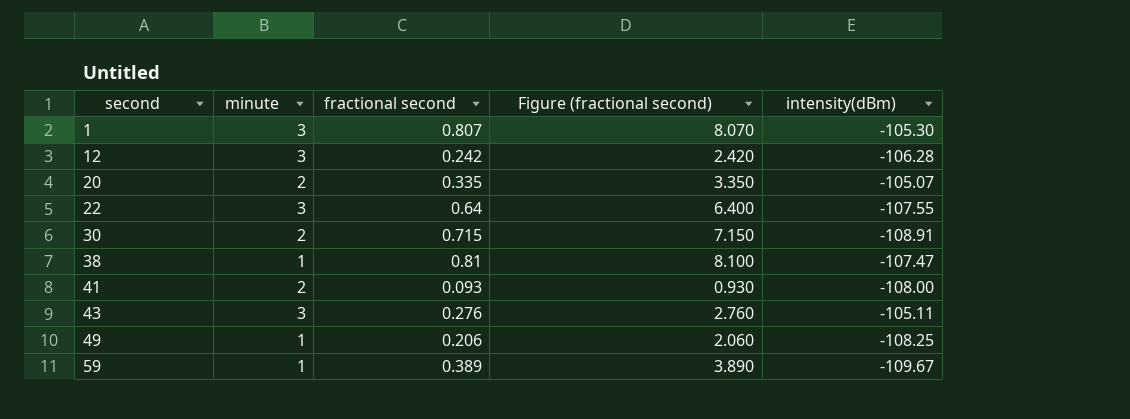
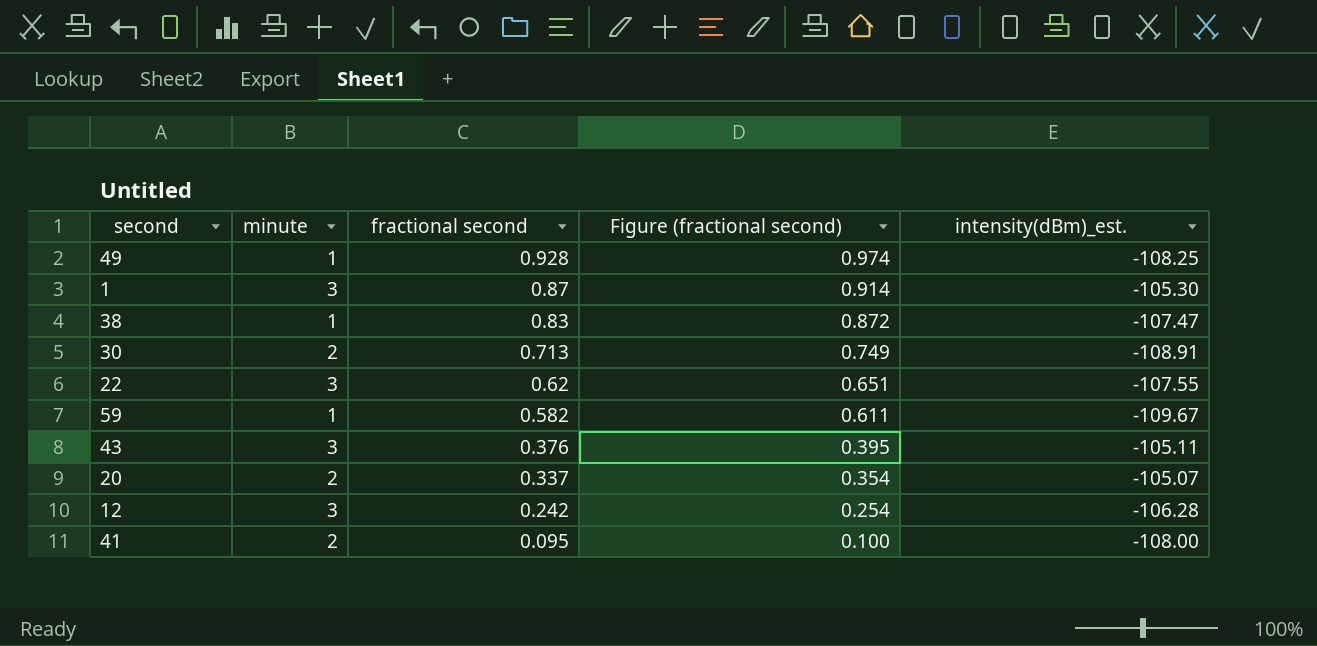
row order: second ascending -> fractional second descending
column Figure (fractional second) | formula: [fractional second] * 10 -> [fractional second] * 1.05
column name: intensity(dBm) -> intensity(dBm)_est.
49 | fractional second: 0.206 -> 0.928
1 | fractional second: 0.807 -> 0.87
38 | fractional second: 0.81 -> 0.83
30 | fractional second: 0.715 -> 0.713
22 | fractional second: 0.64 -> 0.62
59 | fractional second: 0.389 -> 0.582
43 | fractional second: 0.276 -> 0.376
20 | fractional second: 0.335 -> 0.337
41 | fractional second: 0.093 -> 0.095

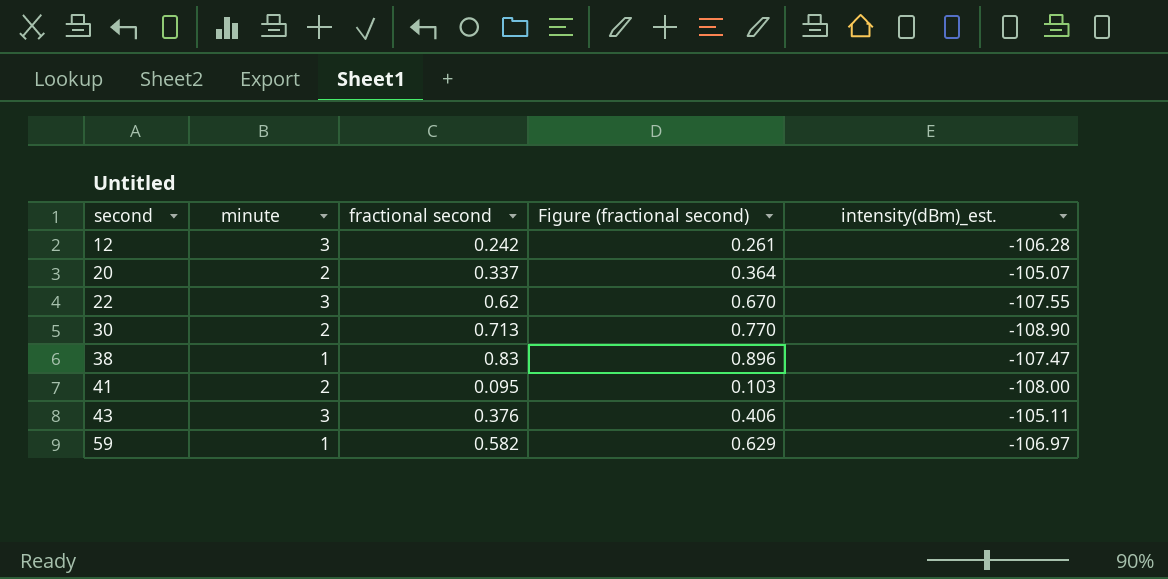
row order: fractional second descending -> second ascending
column Figure (fractional second) | formula: [fractional second] * 1.05 -> [fractional second] * 1.08
row 49: 1 | 0.928 | 0.974 | -108.25 -> none
row 1: 3 | 0.87 | 0.914 | -105.30 -> none
30 | intensity(dBm)_est.: -108.91 -> -108.90
59 | intensity(dBm)_est.: -109.67 -> -106.97

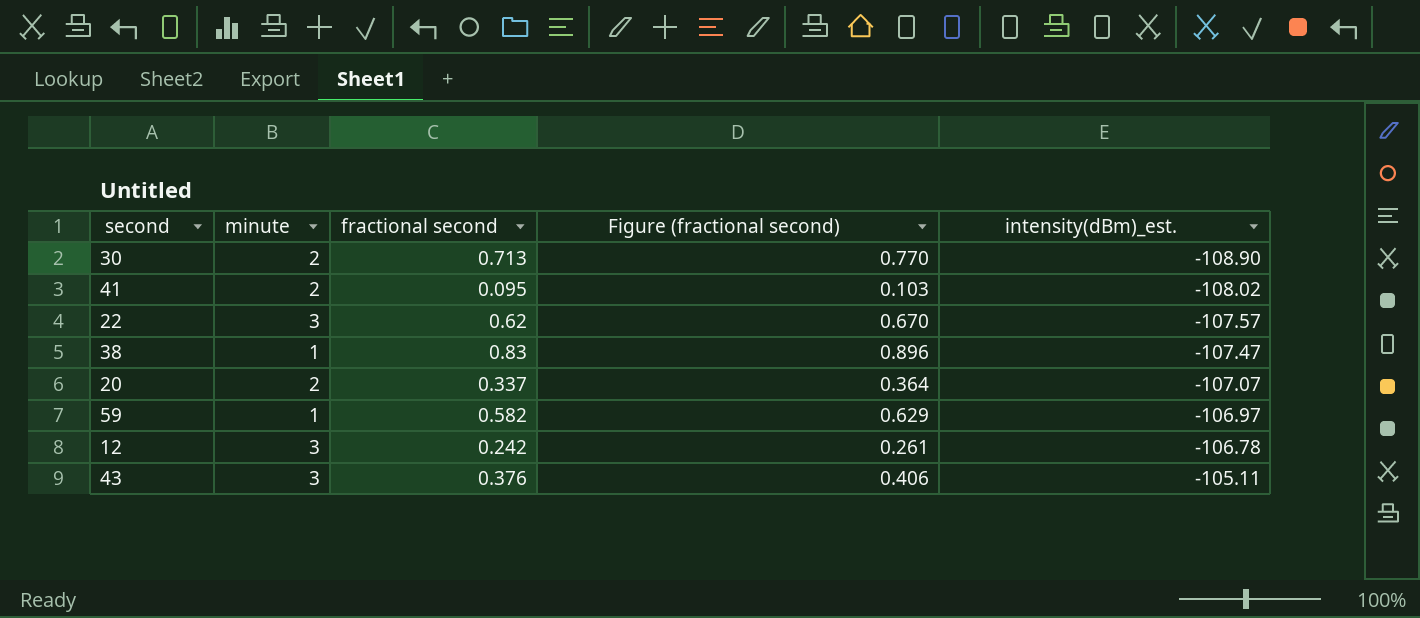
row order: second ascending -> intensity(dBm)_est. ascending
41 | intensity(dBm)_est.: -108.00 -> -108.02
22 | intensity(dBm)_est.: -107.55 -> -107.57
20 | intensity(dBm)_est.: -105.07 -> -107.07
12 | intensity(dBm)_est.: -106.28 -> -106.78

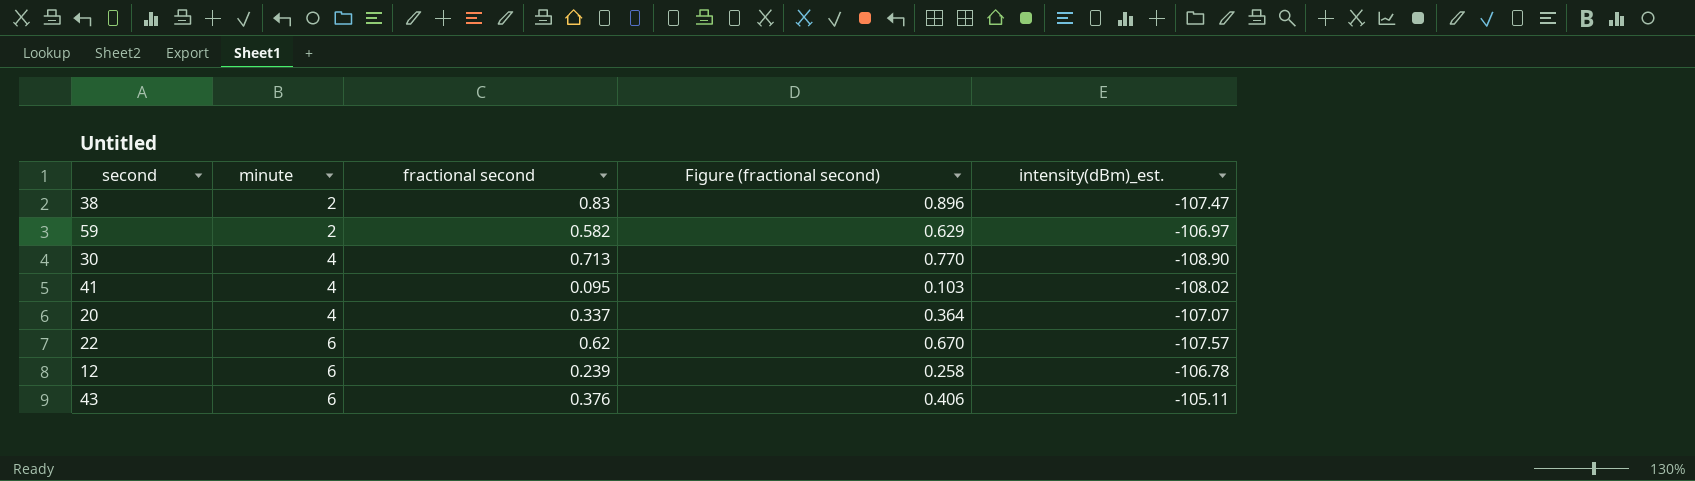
row order: intensity(dBm)_est. ascending -> minute ascending
38 | minute: 1 -> 2
59 | minute: 1 -> 2
30 | minute: 2 -> 4
41 | minute: 2 -> 4
20 | minute: 2 -> 4
22 | minute: 3 -> 6
12 | minute: 3 -> 6
12 | fractional second: 0.242 -> 0.239
12 | Figure (fractional second): 0.261 -> 0.258
43 | minute: 3 -> 6

